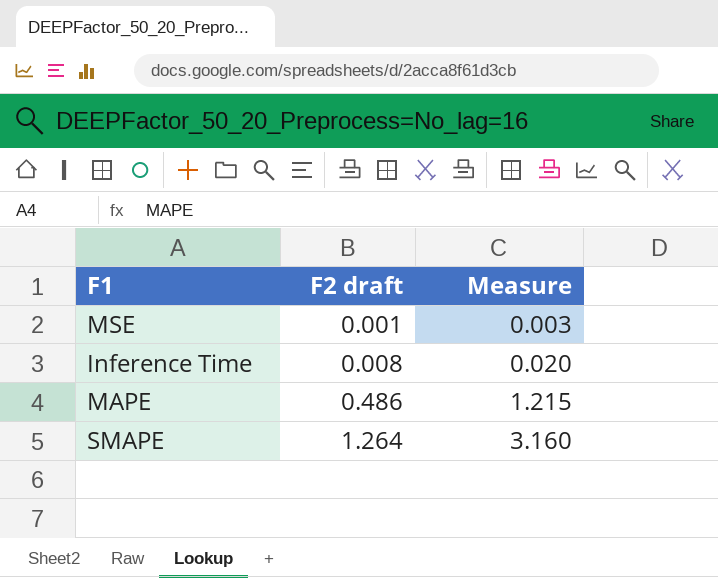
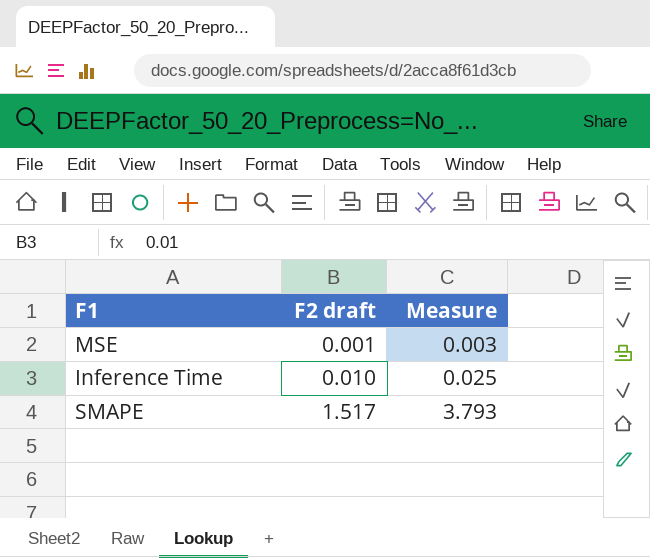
row MAPE: 0.486 | 1.215 -> none
Inference Time | F2 draft: 0.008 -> 0.010
Inference Time | Measure: 0.020 -> 0.025
SMAPE | F2 draft: 1.264 -> 1.517
SMAPE | Measure: 3.160 -> 3.793

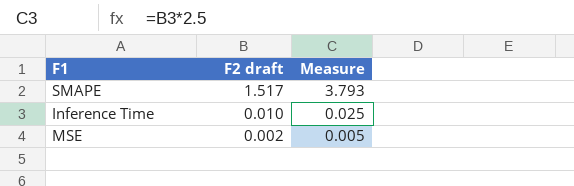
row order: F2 draft ascending -> F2 draft descending
MSE | F2 draft: 0.001 -> 0.002
MSE | Measure: 0.003 -> 0.005

